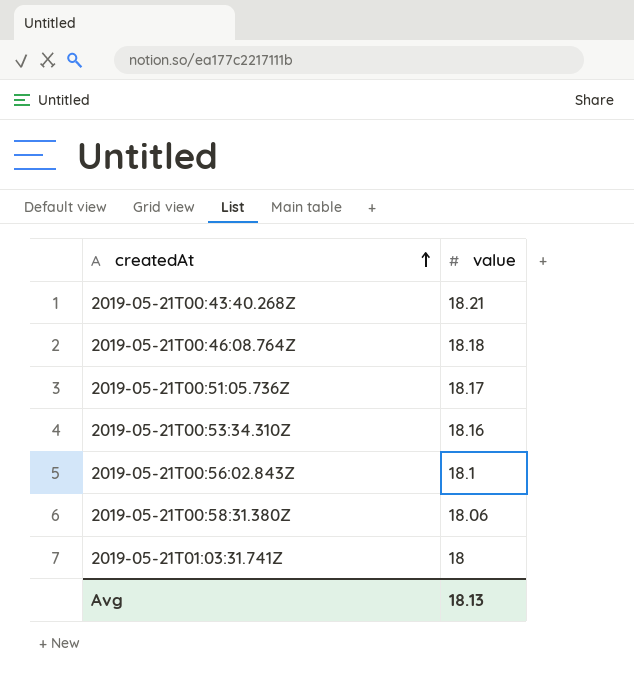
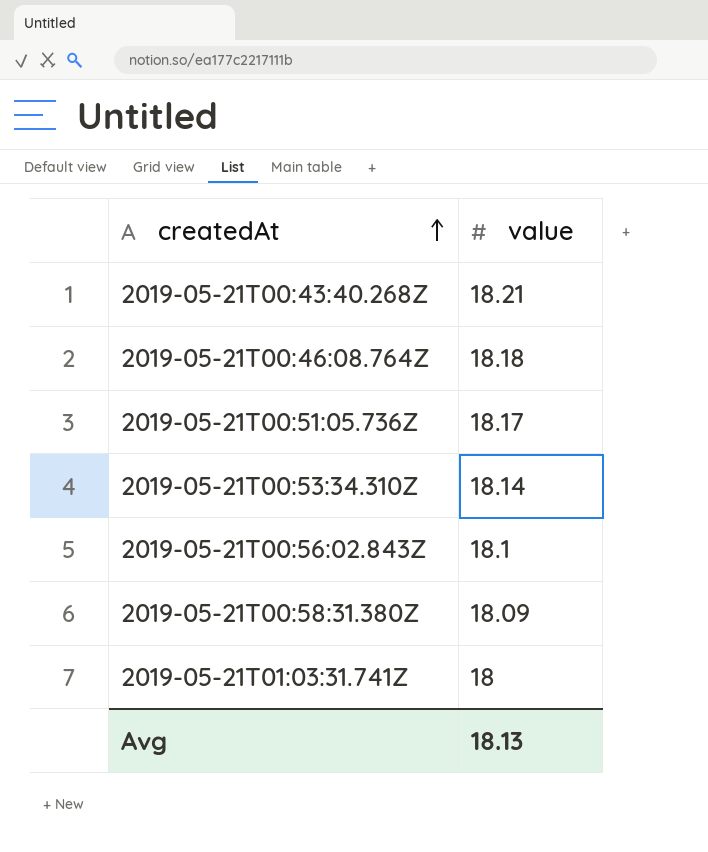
2019-05-21T00:53:34.310Z | value: 18.16 -> 18.14
2019-05-21T00:58:31.380Z | value: 18.06 -> 18.09

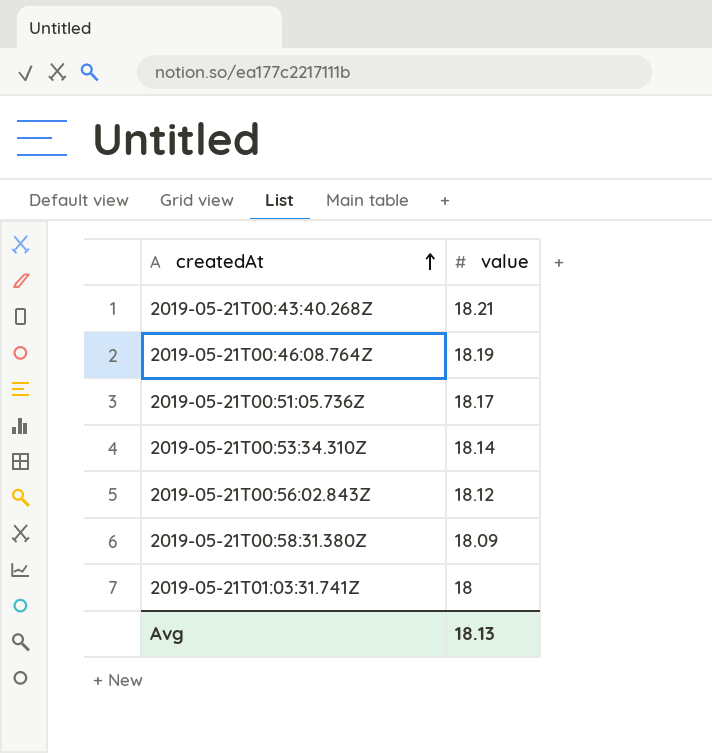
2019-05-21T00:46:08.764Z | value: 18.18 -> 18.19
2019-05-21T00:56:02.843Z | value: 18.1 -> 18.12

